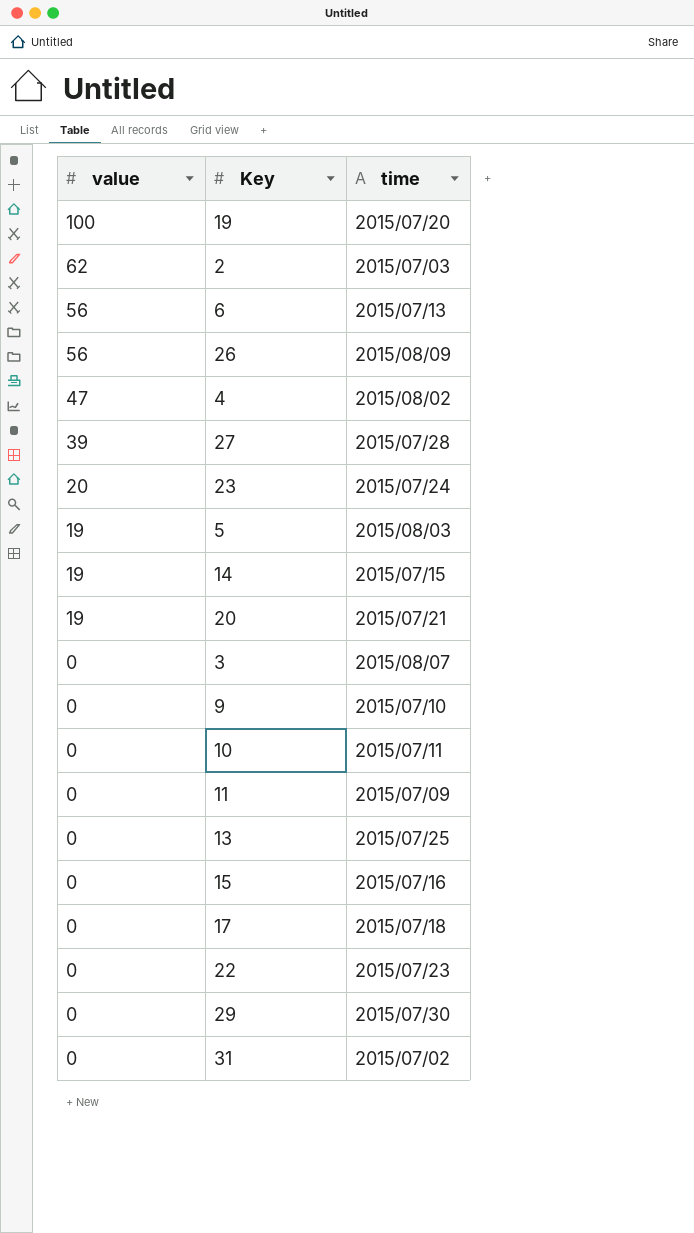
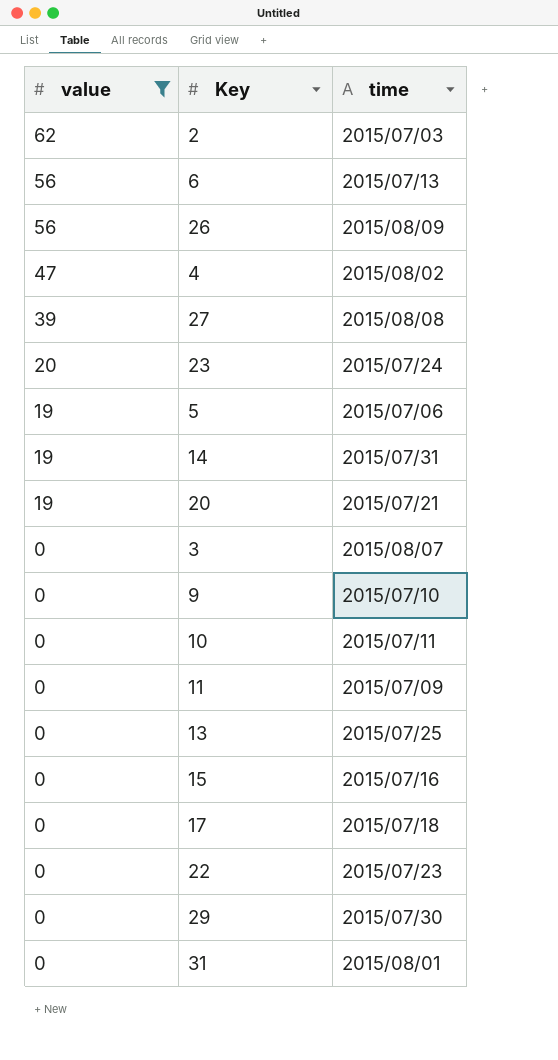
filter: none -> value != 100
27 | time: 2015/07/28 -> 2015/08/08
5 | time: 2015/08/03 -> 2015/07/06
14 | time: 2015/07/15 -> 2015/07/31
31 | time: 2015/07/02 -> 2015/08/01

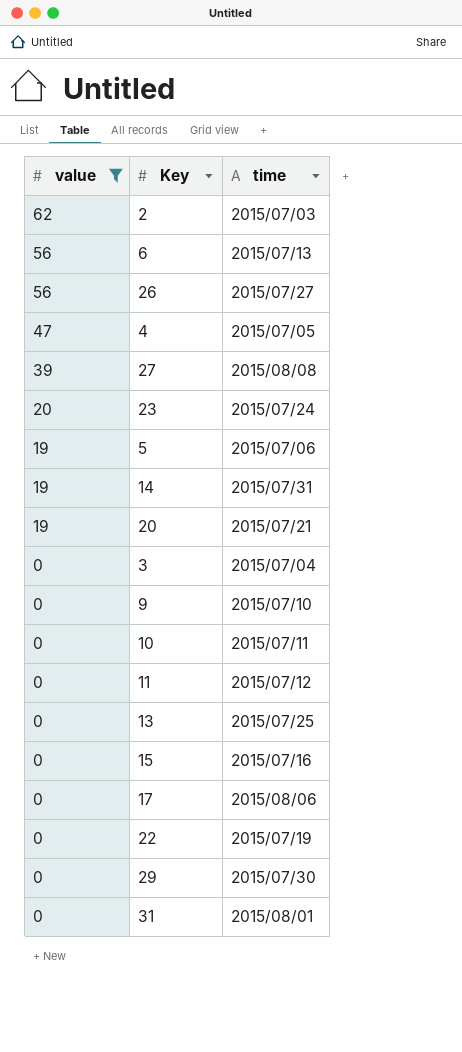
26 | time: 2015/08/09 -> 2015/07/27
4 | time: 2015/08/02 -> 2015/07/05
3 | time: 2015/08/07 -> 2015/07/04
11 | time: 2015/07/09 -> 2015/07/12
17 | time: 2015/07/18 -> 2015/08/06
22 | time: 2015/07/23 -> 2015/07/19

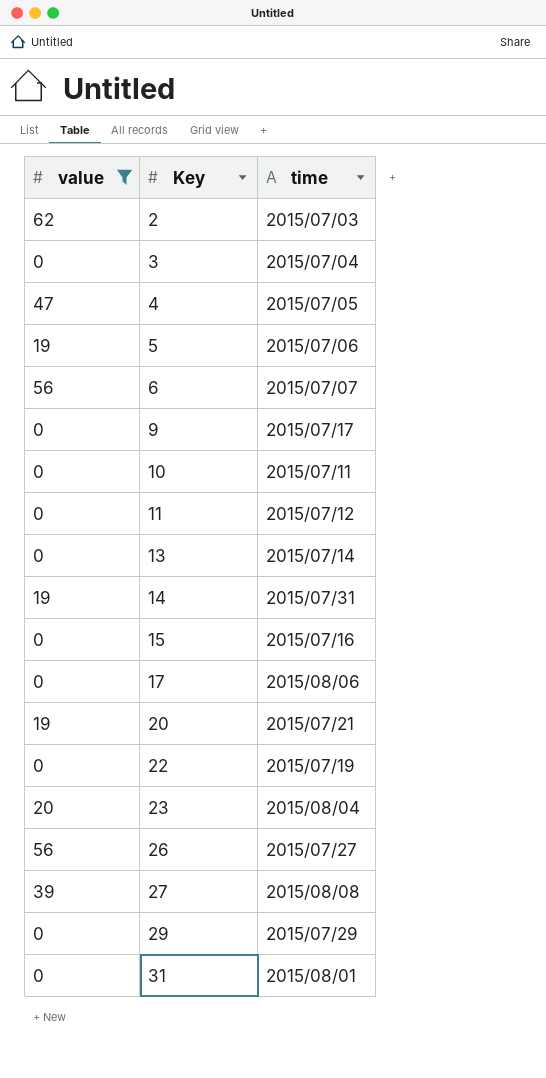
row order: value descending -> Key ascending
6 | time: 2015/07/13 -> 2015/07/07
9 | time: 2015/07/10 -> 2015/07/17
13 | time: 2015/07/25 -> 2015/07/14
23 | time: 2015/07/24 -> 2015/08/04
29 | time: 2015/07/30 -> 2015/07/29

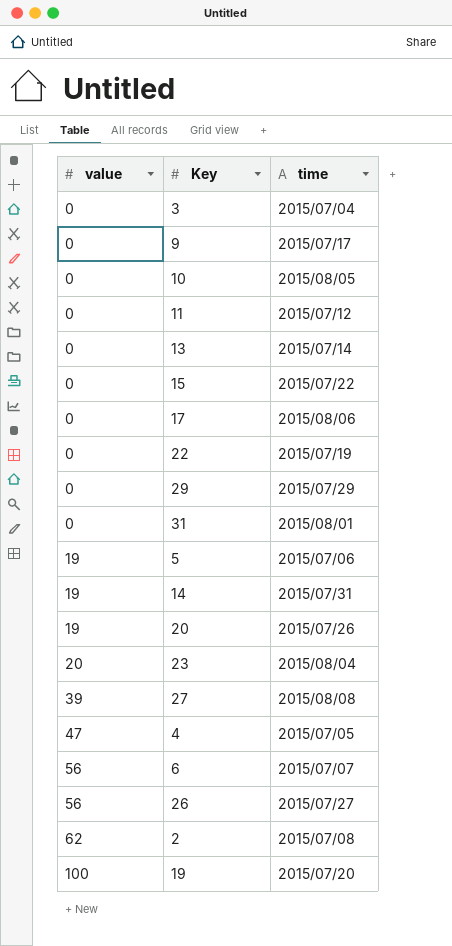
filter: value != 100 -> none
row order: Key ascending -> value ascending
10 | time: 2015/07/11 -> 2015/08/05
15 | time: 2015/07/16 -> 2015/07/22
20 | time: 2015/07/21 -> 2015/07/26
2 | time: 2015/07/03 -> 2015/07/08

